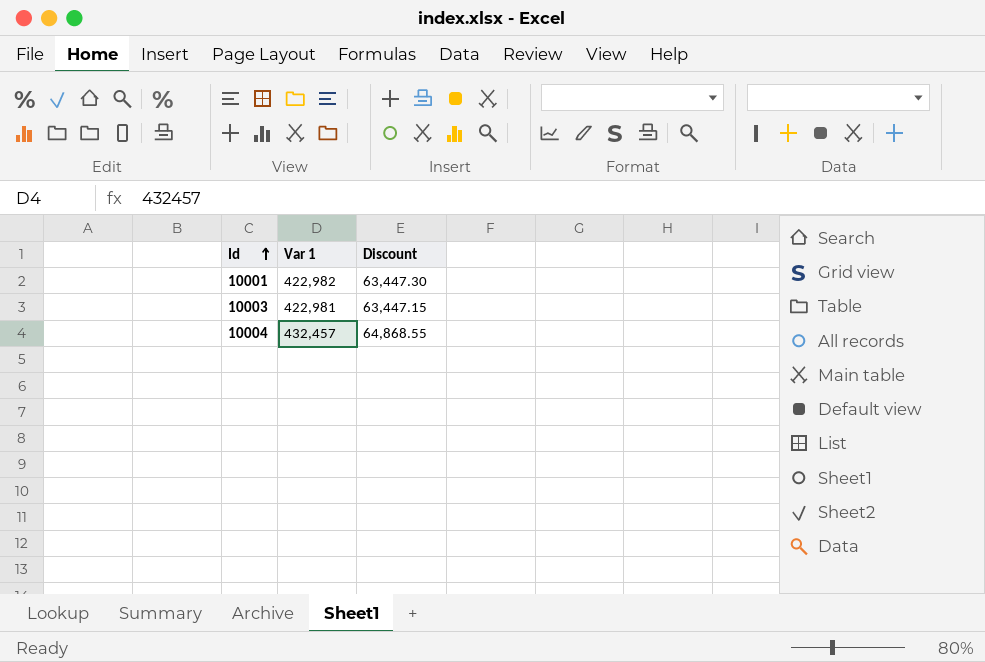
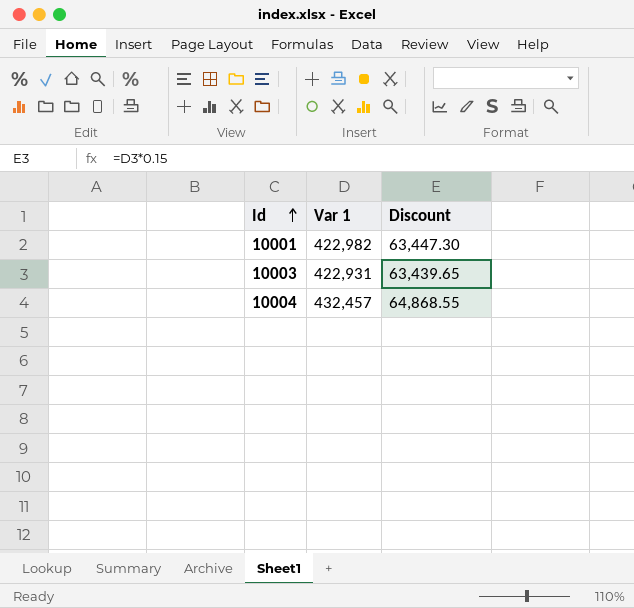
10003 | Var 1: 422,981 -> 422,931
10003 | Discount: 63,447.15 -> 63,439.65

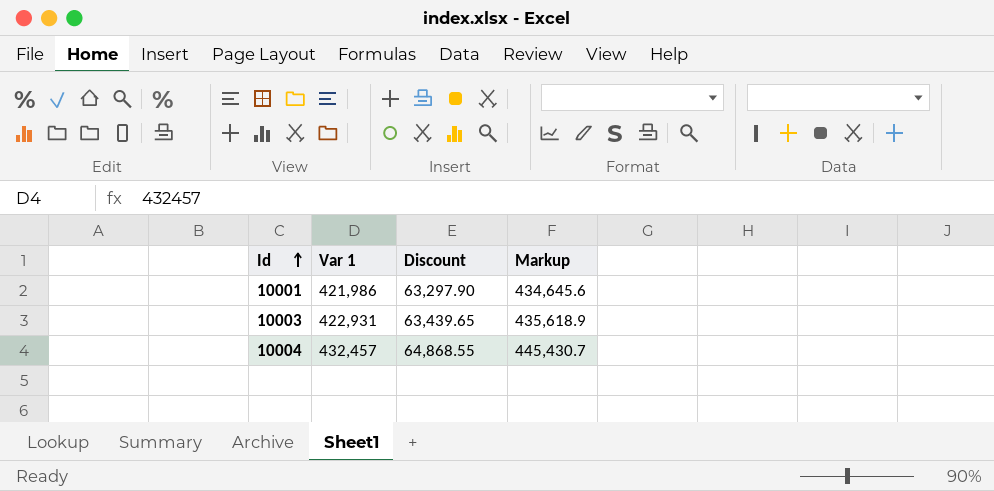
column Markup | formula: none -> [Var 1] * 1.03
10001 | Var 1: 422,982 -> 421,986
10001 | Discount: 63,447.30 -> 63,297.90

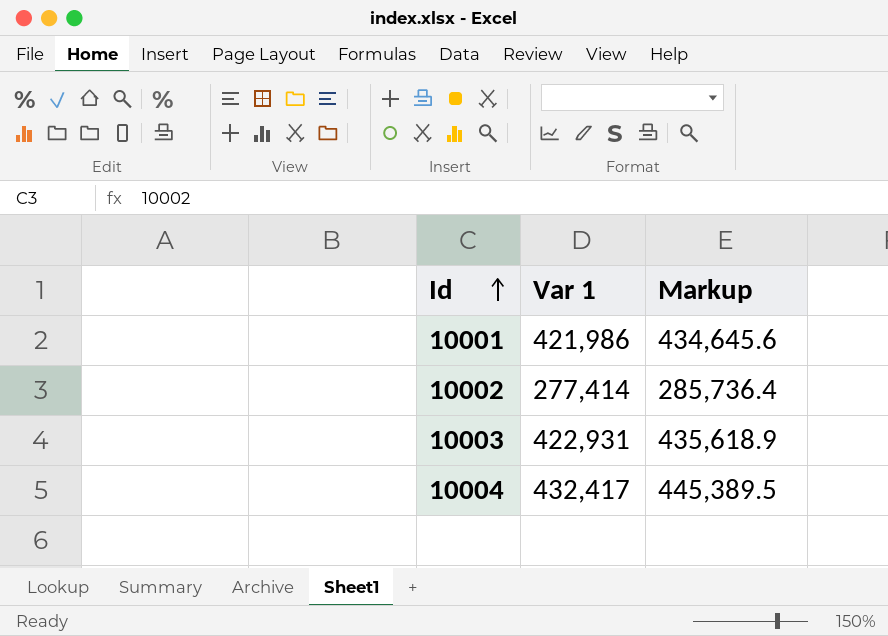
column Discount | formula: [Var 1] * 0.15 -> none
row 10002: none -> 277,414 | 285,736.4
10004 | Var 1: 432,457 -> 432,417
10004 | Markup: 445,430.7 -> 445,389.5

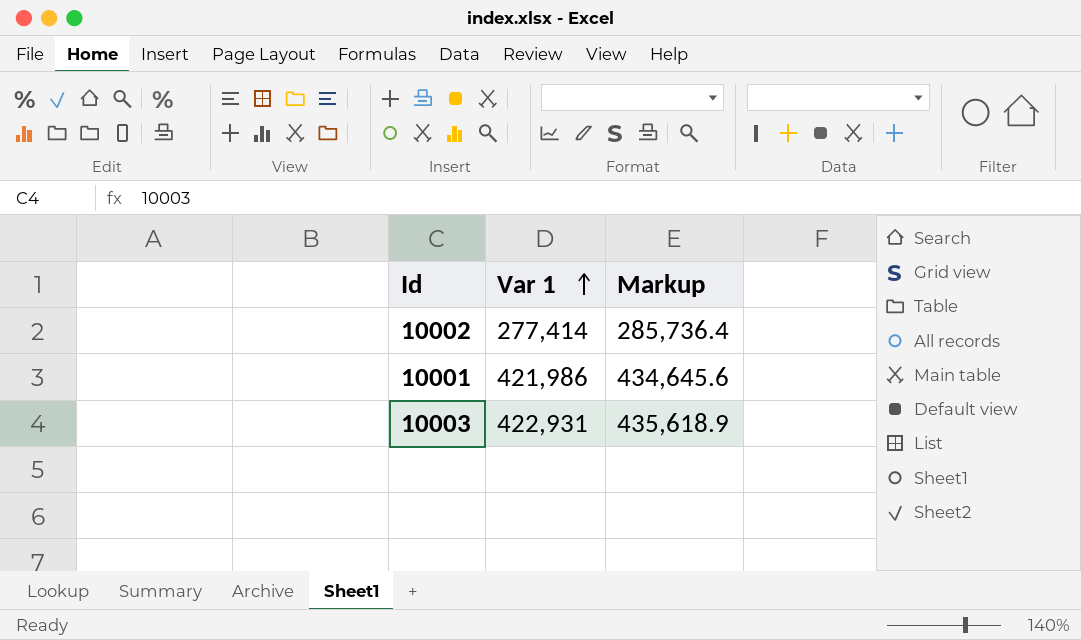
row order: Id ascending -> Var 1 ascending
row 10004: 432,417 | 445,389.5 -> none

